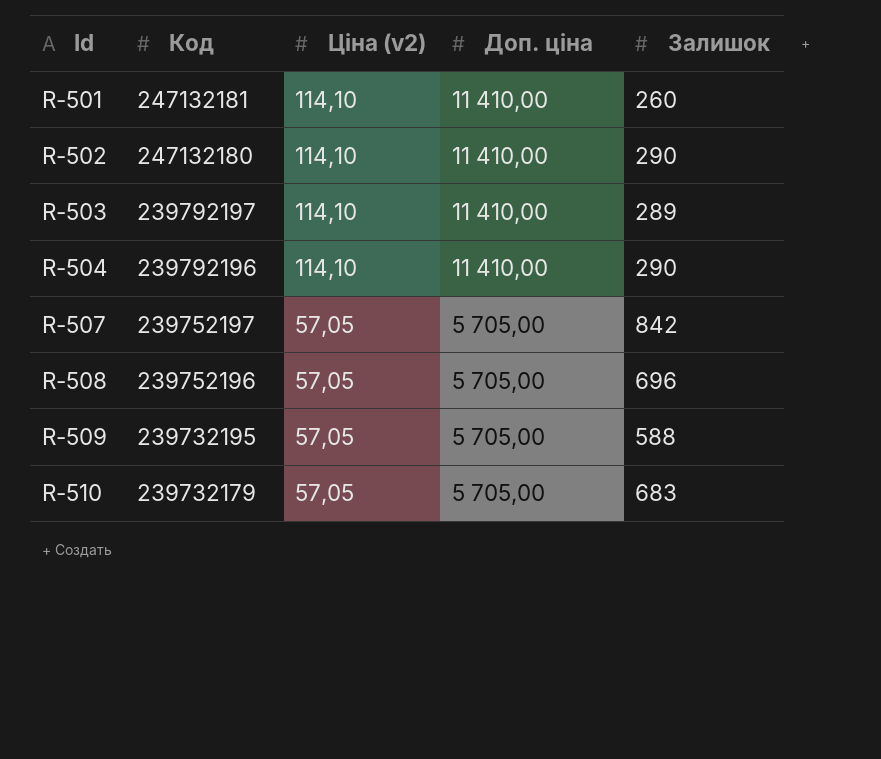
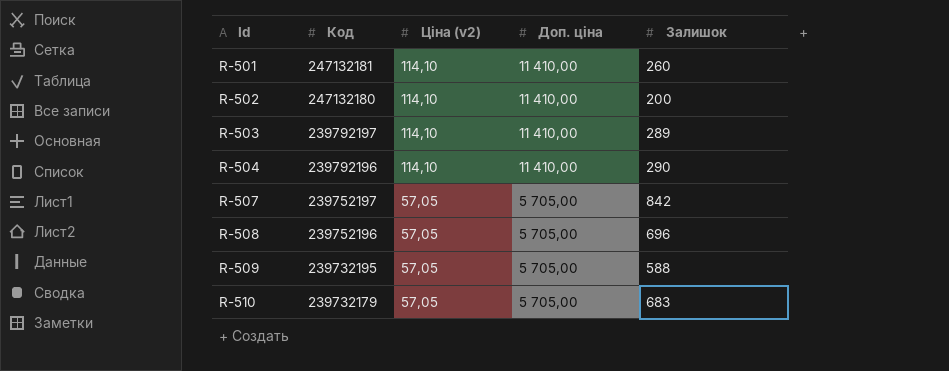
R-502 | Залишок: 290 -> 200

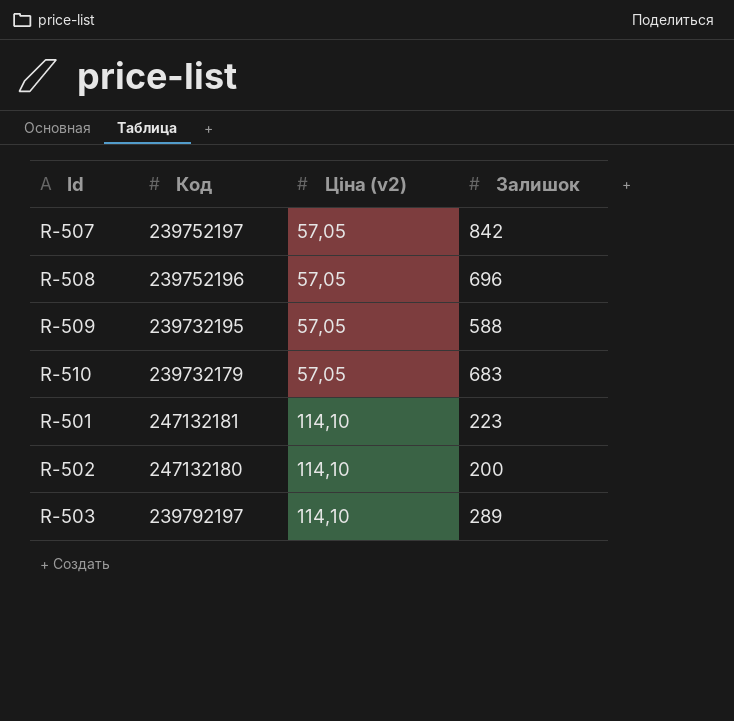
row order: Id ascending -> Ціна (v2) ascending
column Доп. ціна | position: 4 -> none
row R-504: 239792196 | 114,10 | 11 410,00 | 290 -> none
R-501 | Залишок: 260 -> 223

